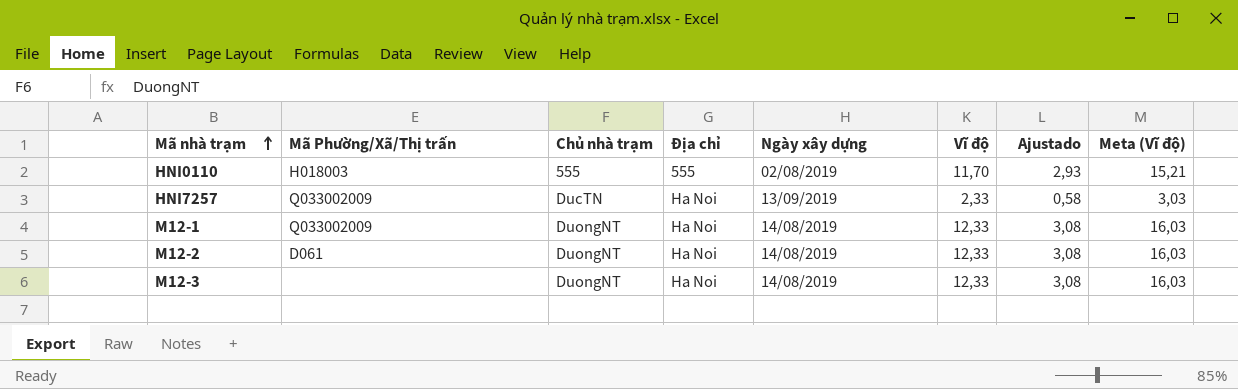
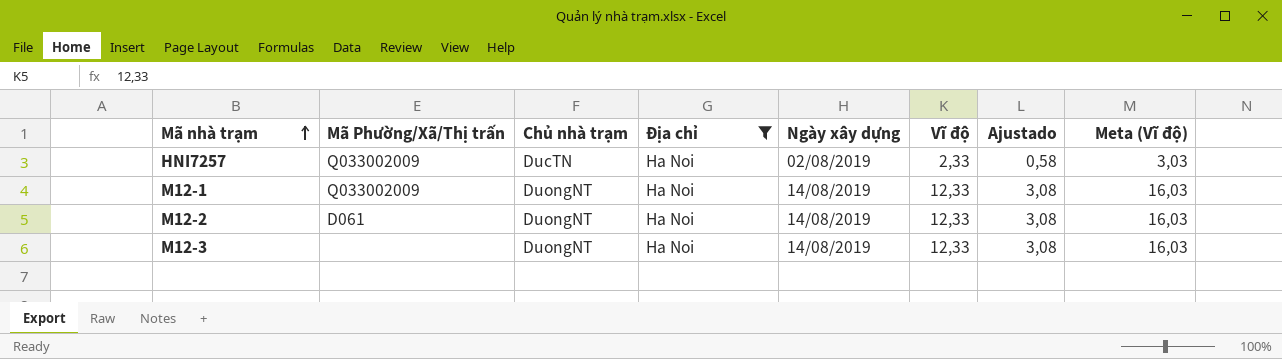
filter: none -> Địa chỉ = Ha Noi
HNI7257 | Ngày xây dựng: 13/09/2019 -> 02/08/2019

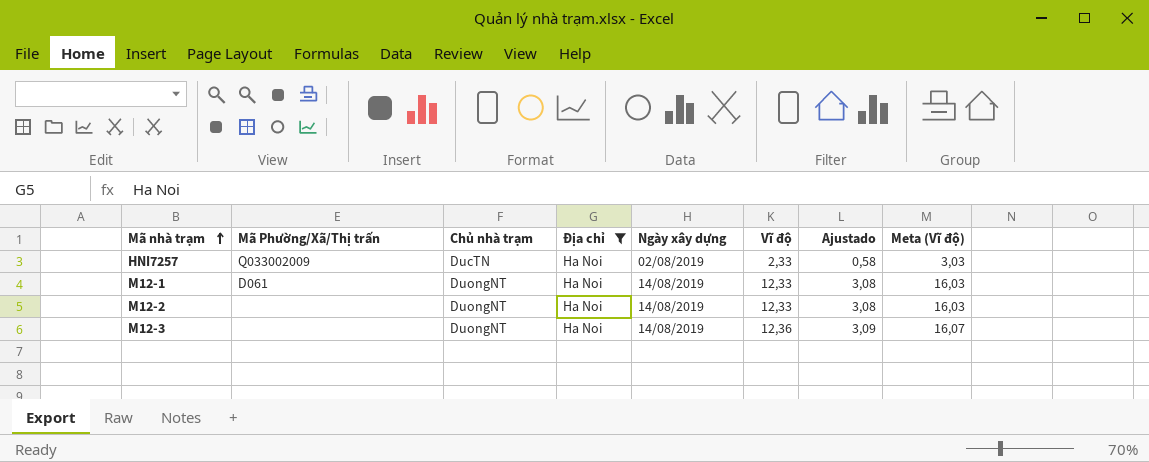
M12-1 | Mã Phường/Xã/Thị trấn: Q033002009 -> D061
M12-2 | Mã Phường/Xã/Thị trấn: D061 -> none
M12-3 | Vĩ độ: 12,33 -> 12,36
M12-3 | Ajustado: 3,08 -> 3,09
M12-3 | Meta (Vĩ độ): 16,03 -> 16,07

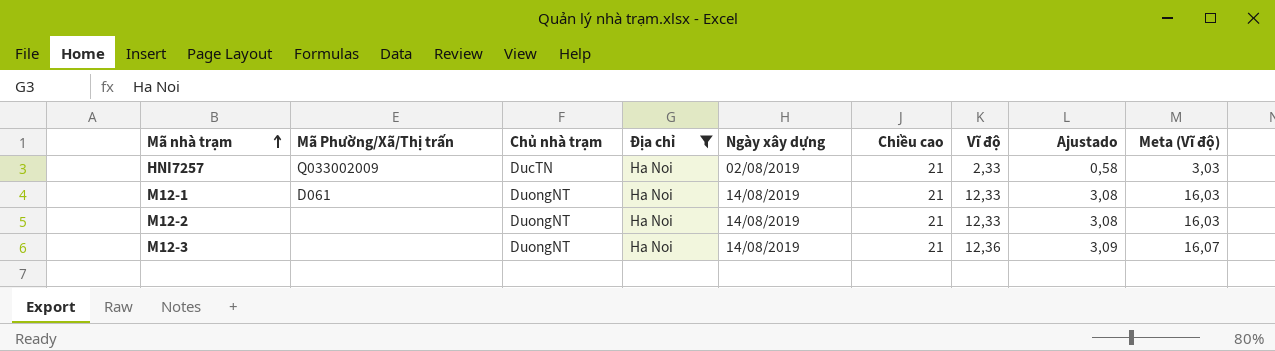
column Chiều cao | position: none -> 6

